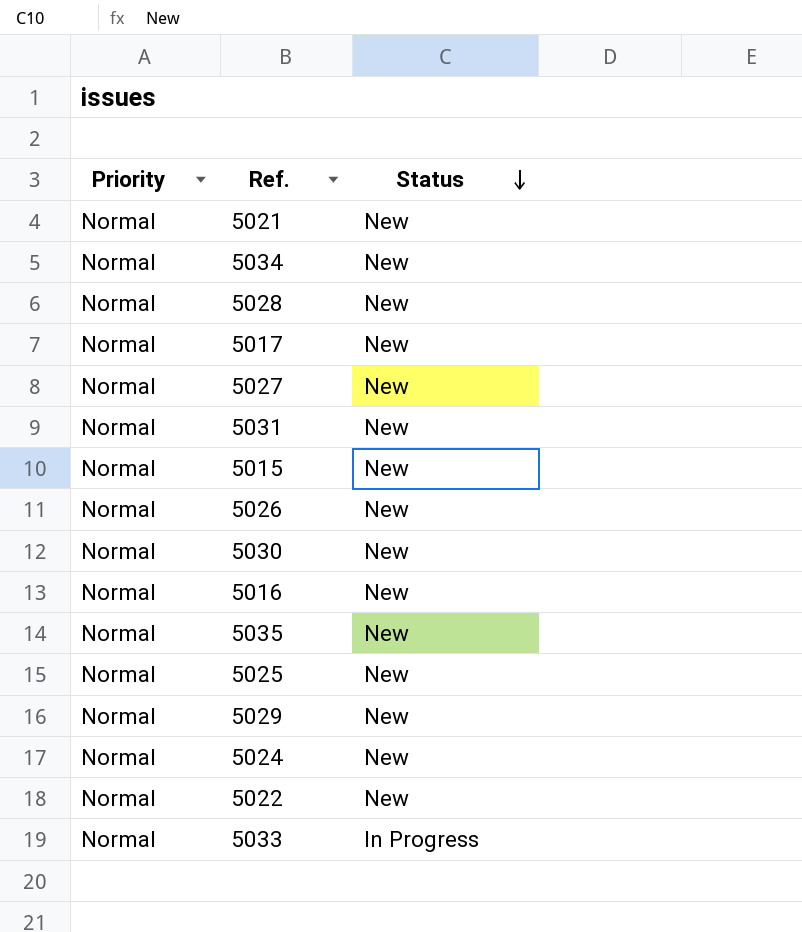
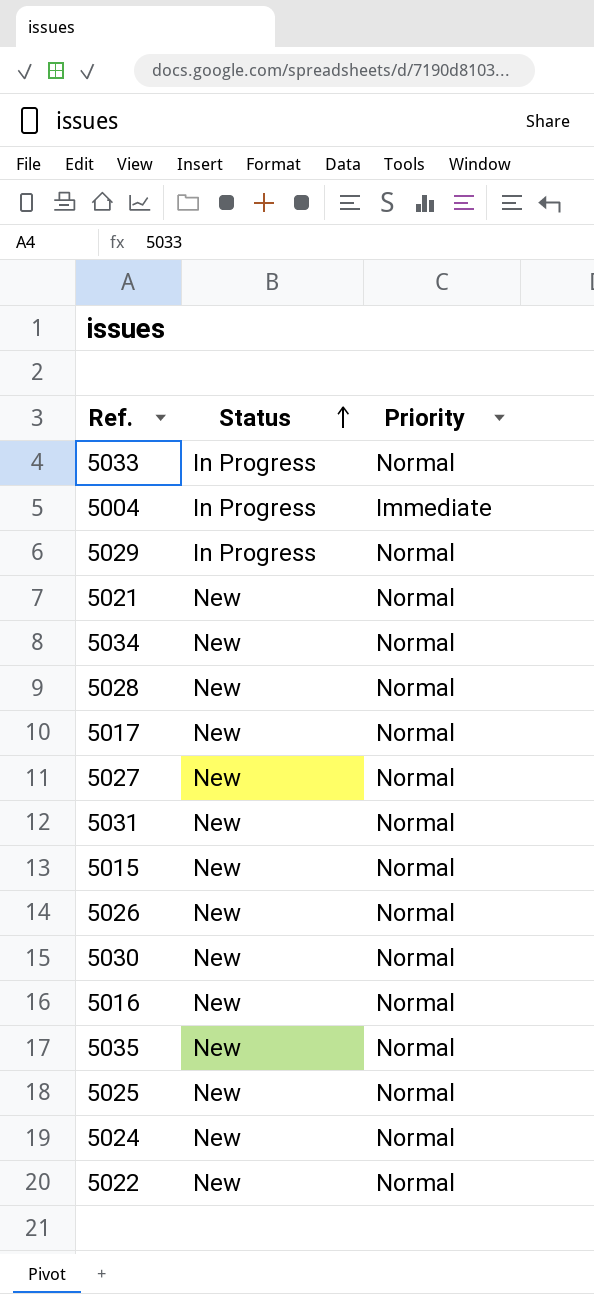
row order: Status descending -> Status ascending
column Priority | position: 1 -> 3
row 5004: none -> In Progress | Immediate
5029 | Status: New -> In Progress

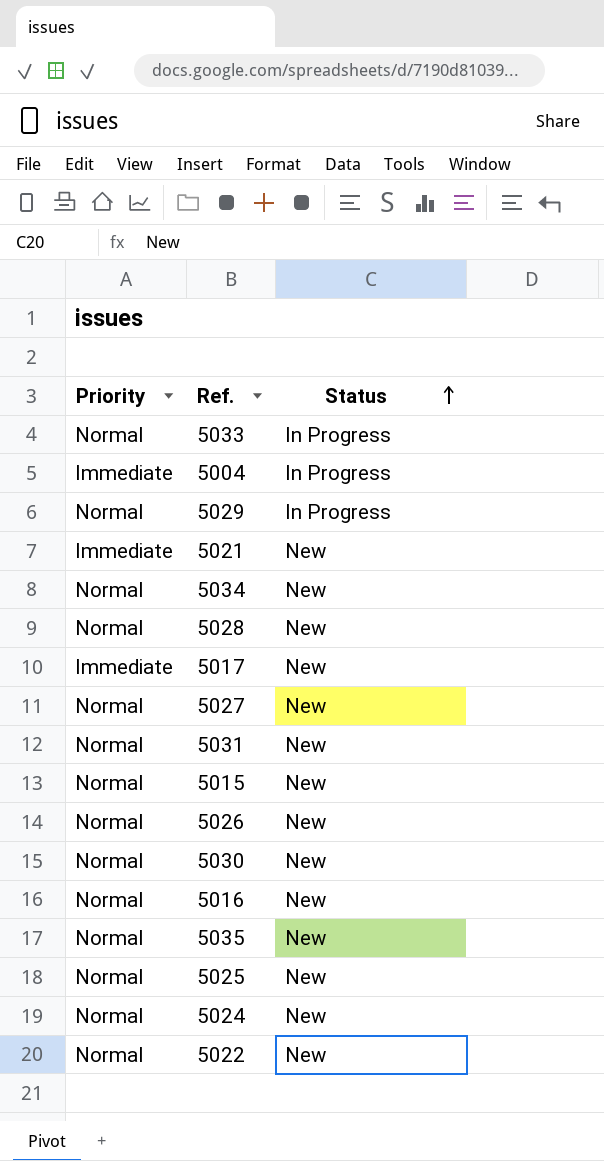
column Priority | position: 3 -> 1
5021 | Priority: Normal -> Immediate
5017 | Priority: Normal -> Immediate

